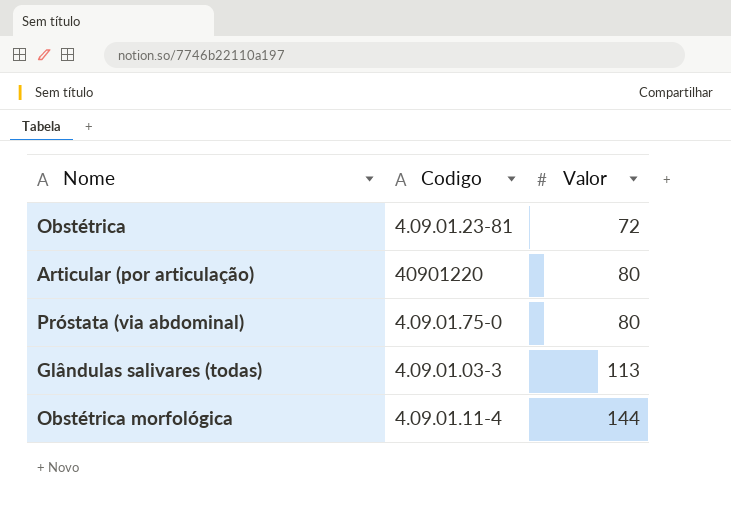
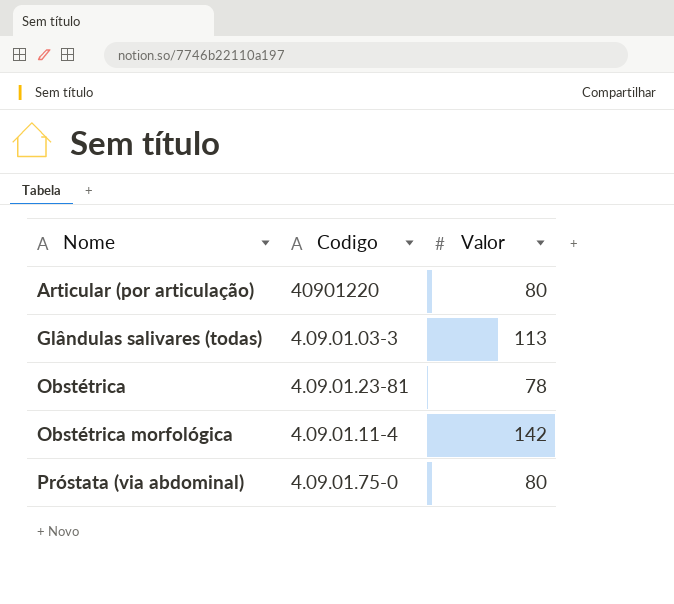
row order: Valor ascending -> Nome ascending
Obstétrica | Valor: 72 -> 78
Obstétrica morfológica | Valor: 144 -> 142

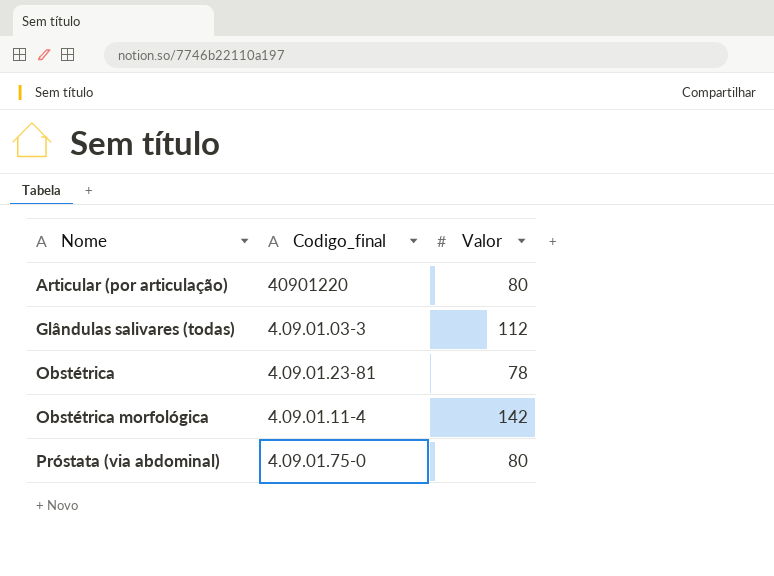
column name: Codigo -> Codigo_final
Glândulas salivares (todas) | Valor: 113 -> 112

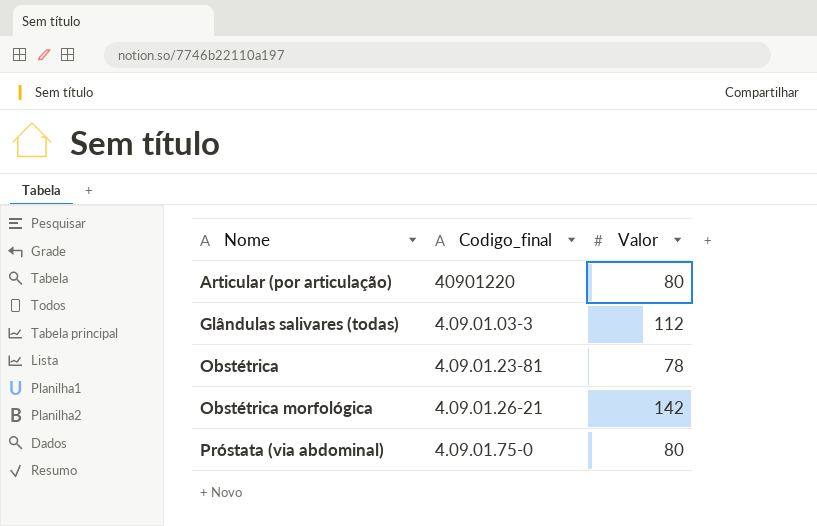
Obstétrica morfológica | Codigo_final: 4.09.01.11-4 -> 4.09.01.26-21

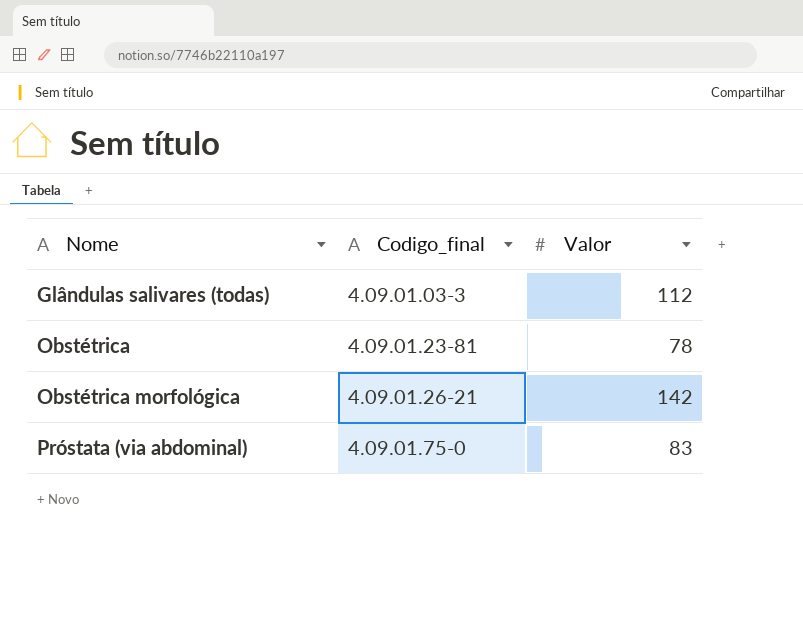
row Articular (por articulação): 40901220 | 80 -> none
Próstata (via abdominal) | Valor: 80 -> 83

